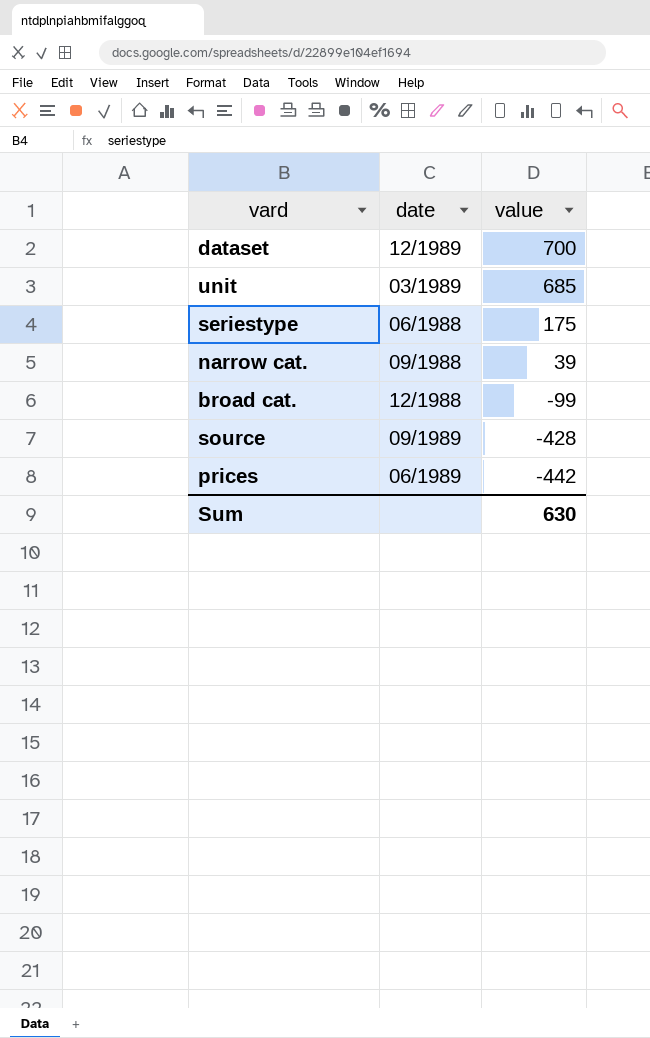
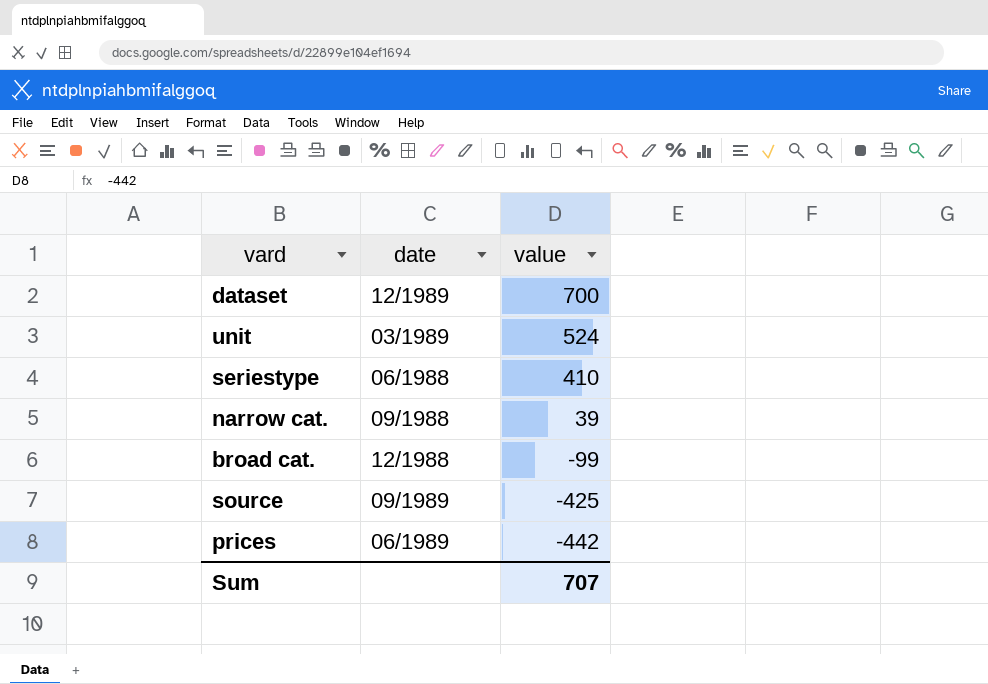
unit | value: 685 -> 524
seriestype | value: 175 -> 410
source | value: -428 -> -425
Sum | value: 630 -> 707

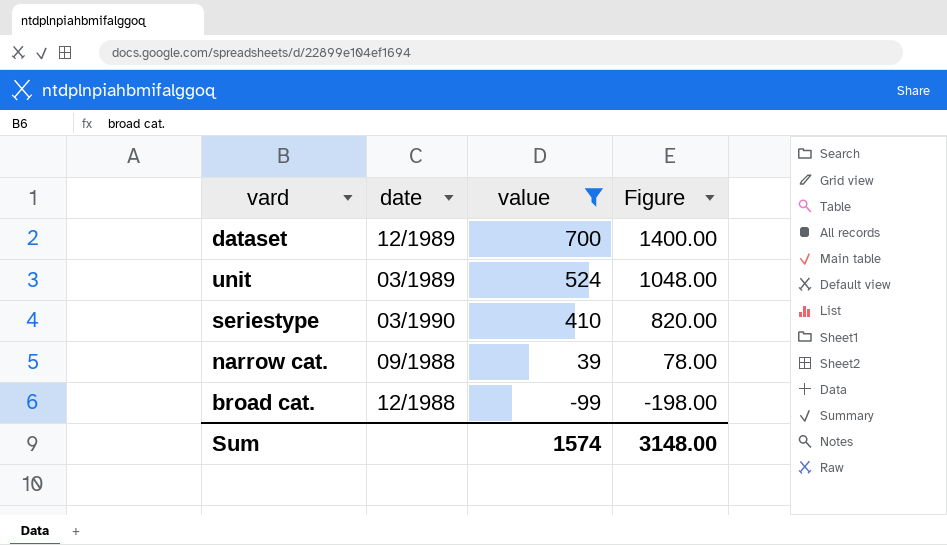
filter: none -> value >= -99
column Figure | formula: none -> [value] * 2
seriestype | date: 06/1988 -> 03/1990
Sum | value: 707 -> 1574

